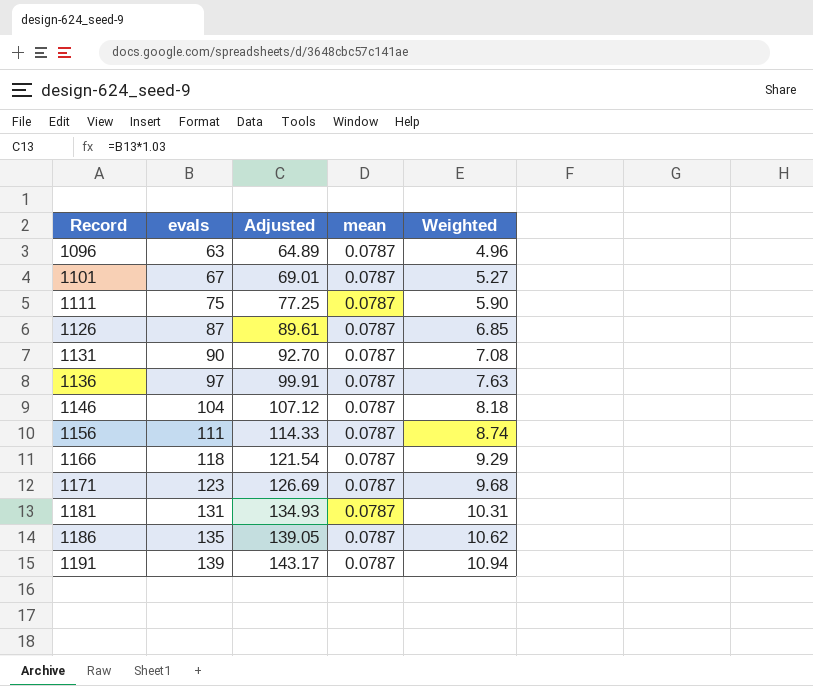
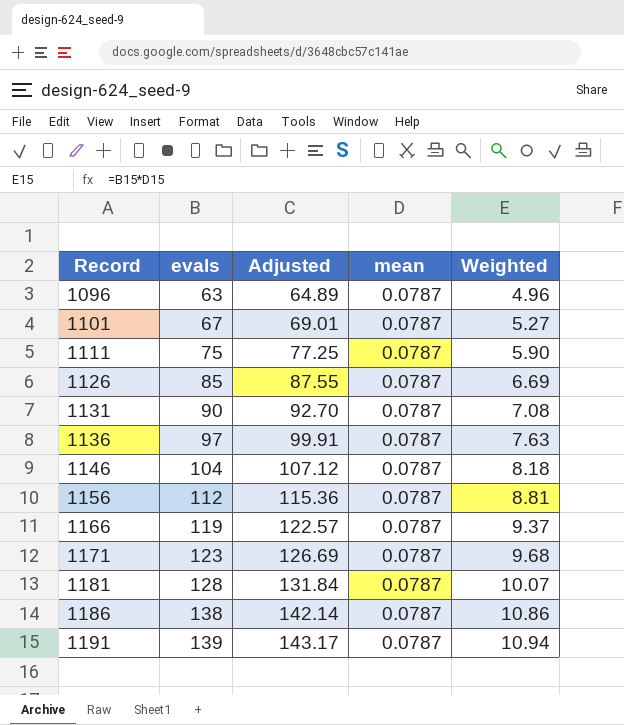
1126 | evals: 87 -> 85
1126 | Adjusted: 89.61 -> 87.55
1126 | Weighted: 6.85 -> 6.69
1156 | evals: 111 -> 112
1156 | Adjusted: 114.33 -> 115.36
1156 | Weighted: 8.74 -> 8.81
1166 | evals: 118 -> 119
1166 | Adjusted: 121.54 -> 122.57
1166 | Weighted: 9.29 -> 9.37
1181 | evals: 131 -> 128
1181 | Adjusted: 134.93 -> 131.84
1181 | Weighted: 10.31 -> 10.07
1186 | evals: 135 -> 138
1186 | Adjusted: 139.05 -> 142.14
1186 | Weighted: 10.62 -> 10.86

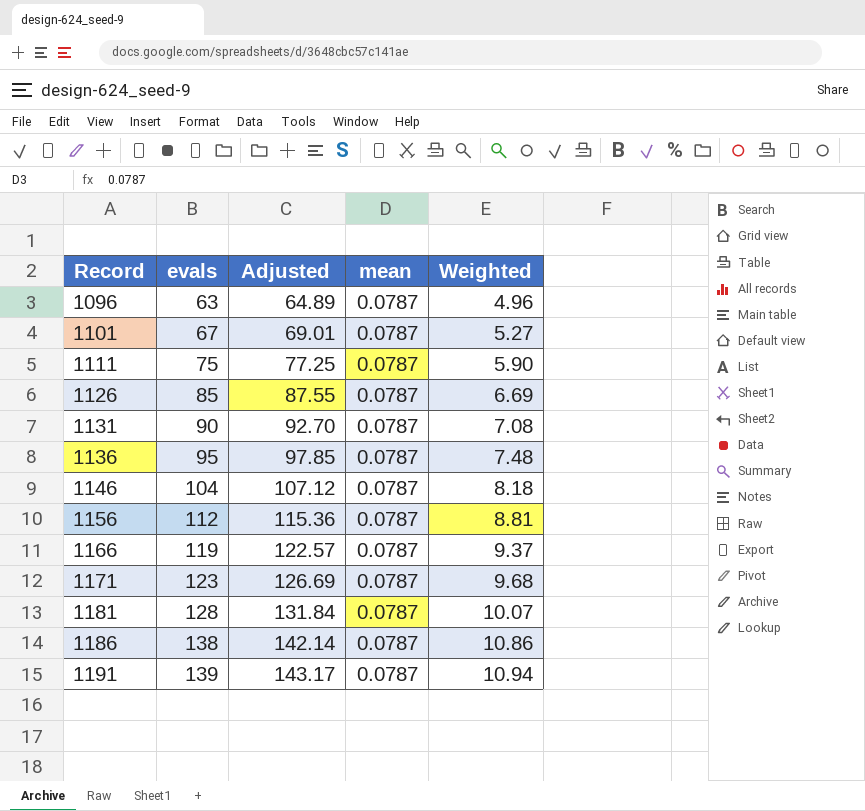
1136 | evals: 97 -> 95
1136 | Adjusted: 99.91 -> 97.85
1136 | Weighted: 7.63 -> 7.48

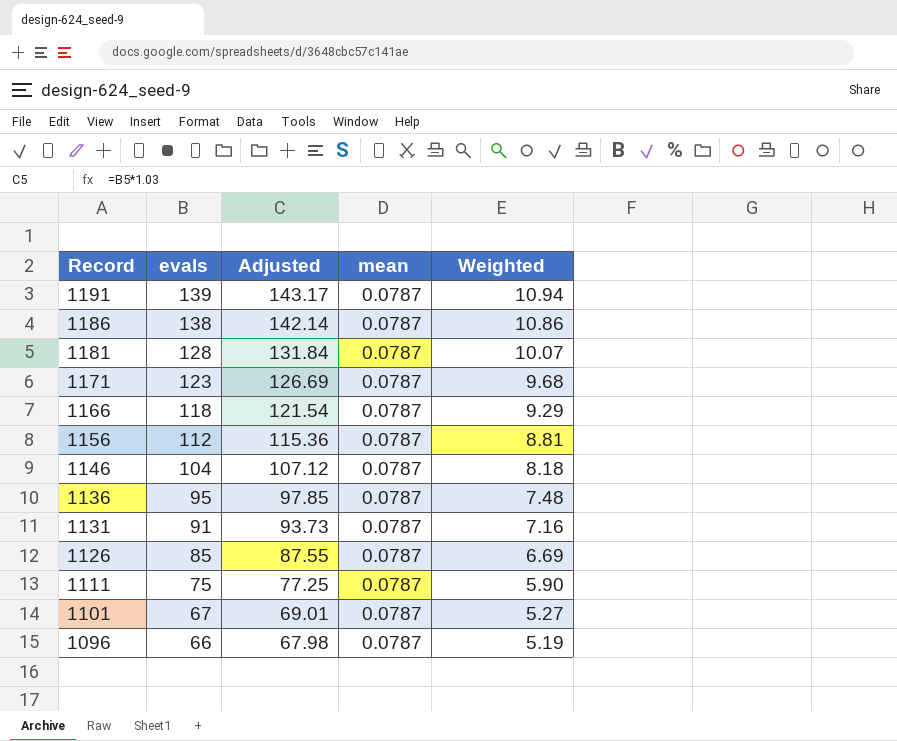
row order: Record ascending -> Record descending
1166 | evals: 119 -> 118
1166 | Adjusted: 122.57 -> 121.54
1166 | Weighted: 9.37 -> 9.29
1131 | evals: 90 -> 91
1131 | Adjusted: 92.70 -> 93.73
1131 | Weighted: 7.08 -> 7.16
1096 | evals: 63 -> 66
1096 | Adjusted: 64.89 -> 67.98
1096 | Weighted: 4.96 -> 5.19

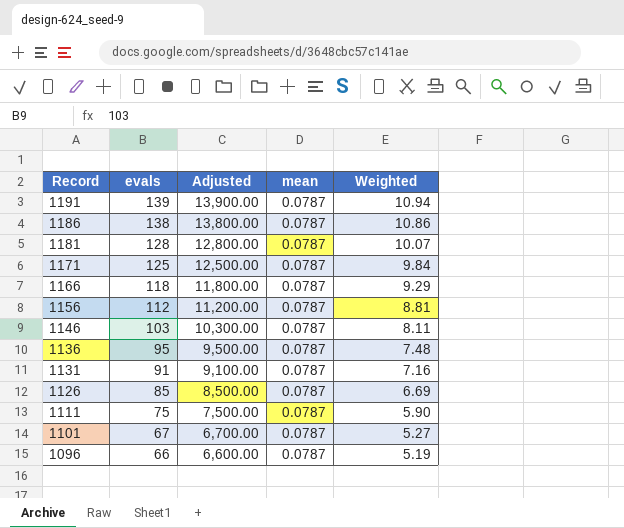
column Adjusted | formula: [evals] * 1.03 -> [evals] * 100
1171 | evals: 123 -> 125
1171 | Weighted: 9.68 -> 9.84
1146 | evals: 104 -> 103
1146 | Weighted: 8.18 -> 8.11

